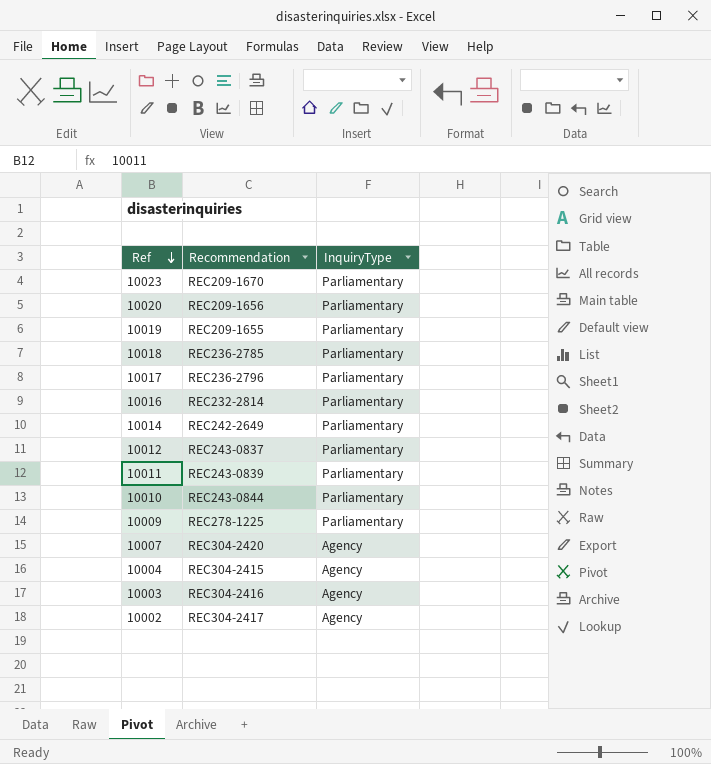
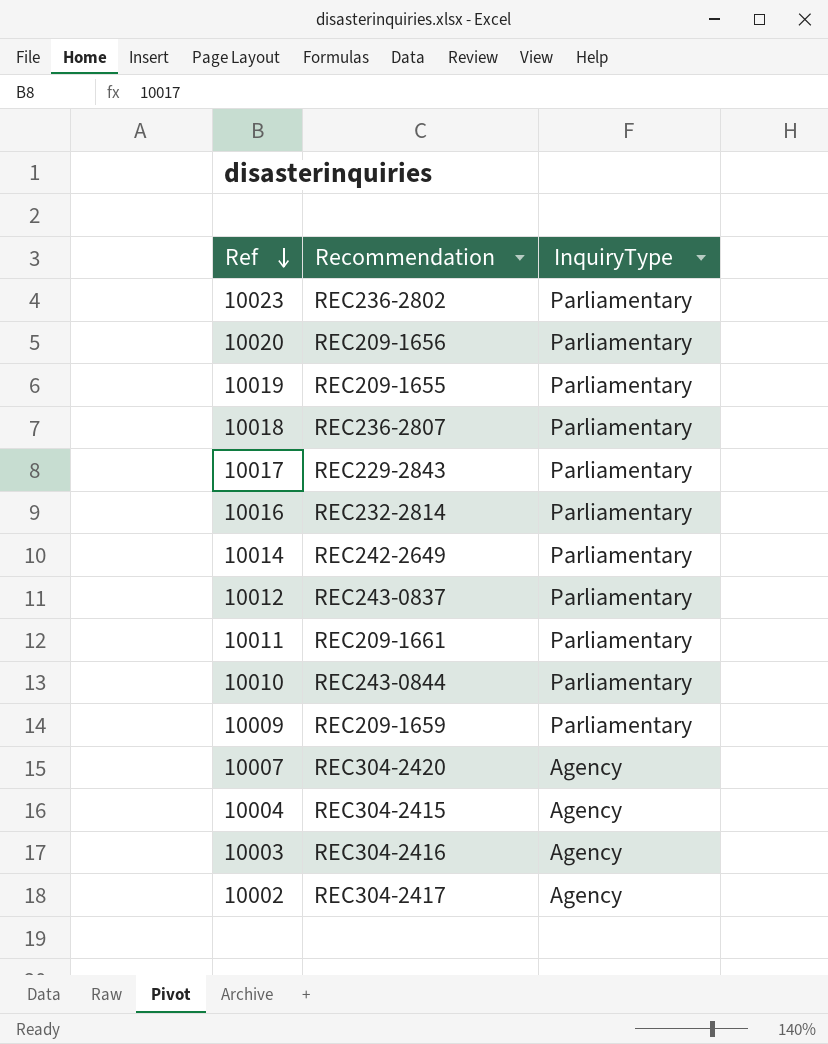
10023 | Recommendation: REC209-1670 -> REC236-2802
10018 | Recommendation: REC236-2785 -> REC236-2807
10017 | Recommendation: REC236-2796 -> REC229-2843
10011 | Recommendation: REC243-0839 -> REC209-1661
10009 | Recommendation: REC278-1225 -> REC209-1659

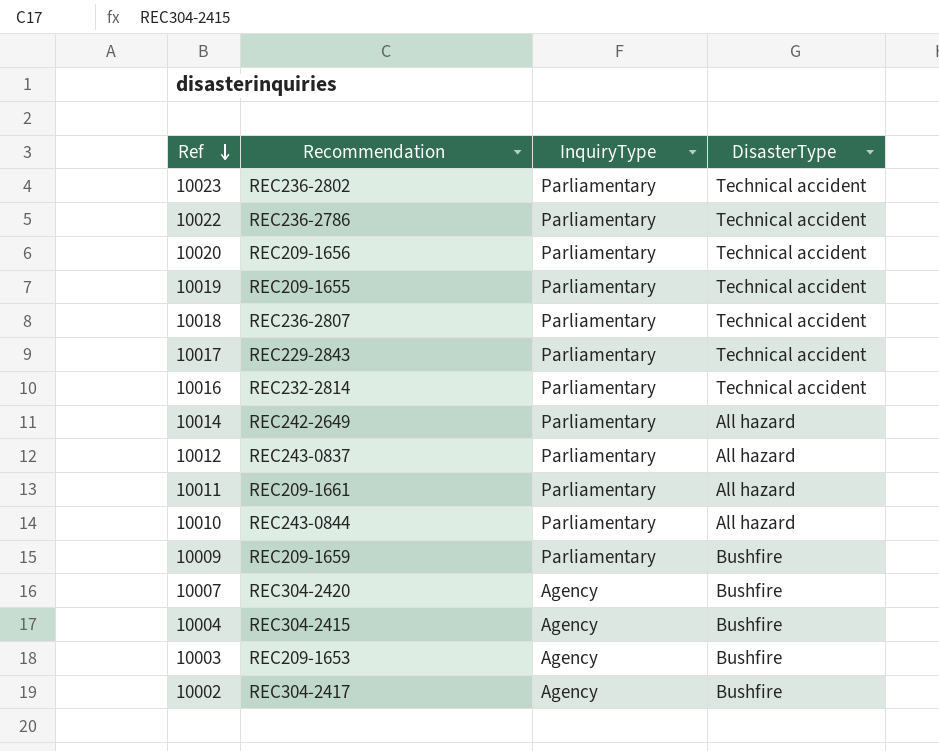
column DisasterType | position: none -> 4
row 10022: none -> REC236-2786 | Parliamentary | Technical accident
10003 | Recommendation: REC304-2416 -> REC209-1653

